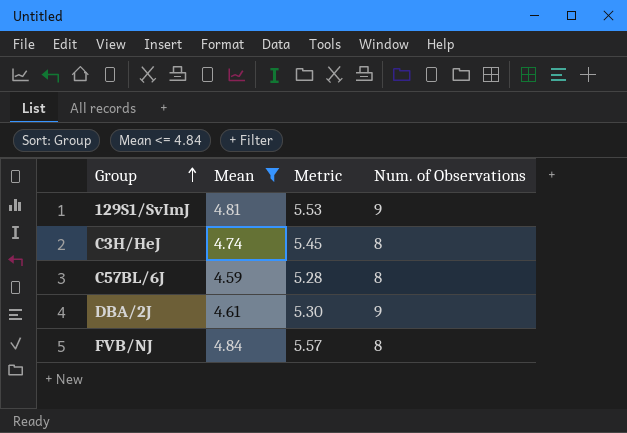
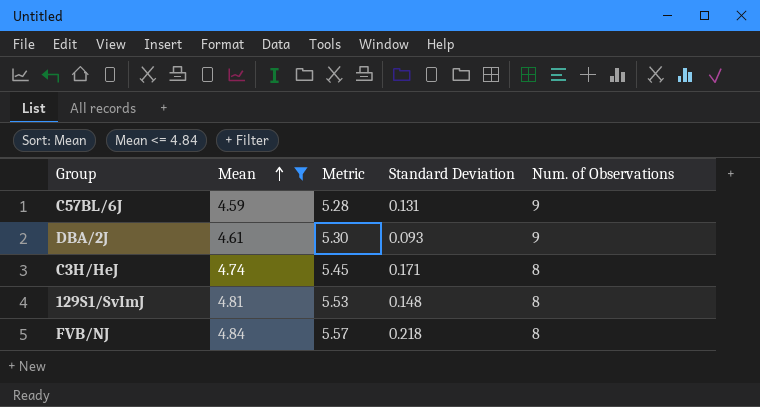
row order: Group ascending -> Mean ascending
column Standard Deviation | position: none -> 4
C57BL/6J | Num. of Observations: 8 -> 9
129S1/SvImJ | Num. of Observations: 9 -> 8

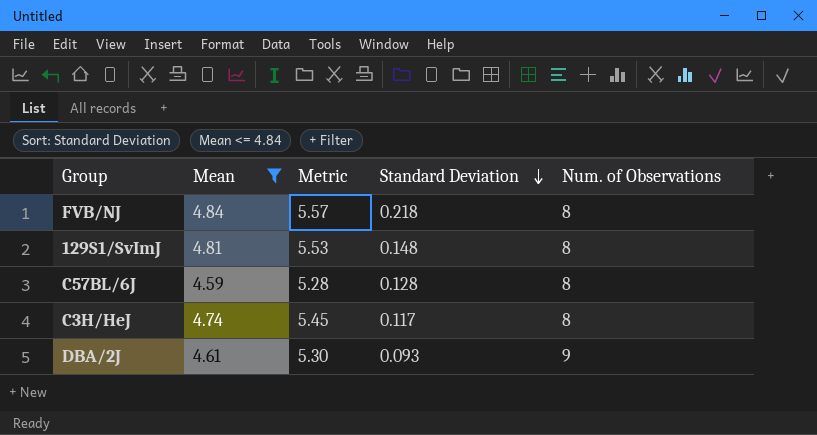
row order: Mean ascending -> Standard Deviation descending
C57BL/6J | Standard Deviation: 0.131 -> 0.128
C57BL/6J | Num. of Observations: 9 -> 8
C3H/HeJ | Standard Deviation: 0.171 -> 0.117

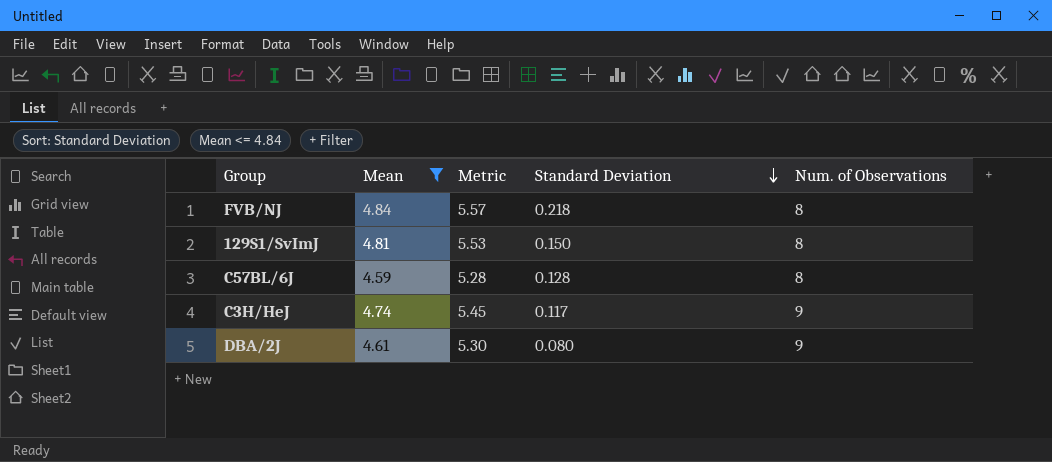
129S1/SvImJ | Standard Deviation: 0.148 -> 0.150
C3H/HeJ | Num. of Observations: 8 -> 9
DBA/2J | Standard Deviation: 0.093 -> 0.080

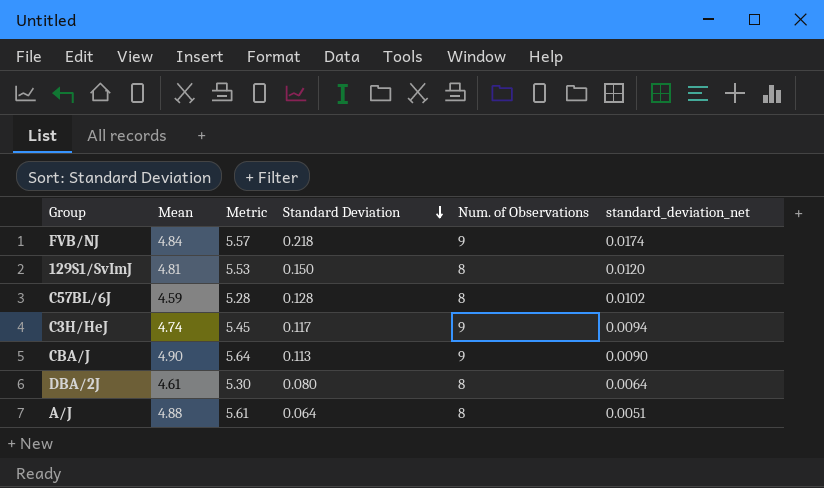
filter: Mean <= 4.84 -> none
column standard_deviation_net | formula: none -> [Standard Deviation] * 0.08
FVB/NJ | Num. of Observations: 8 -> 9
DBA/2J | Num. of Observations: 9 -> 8

